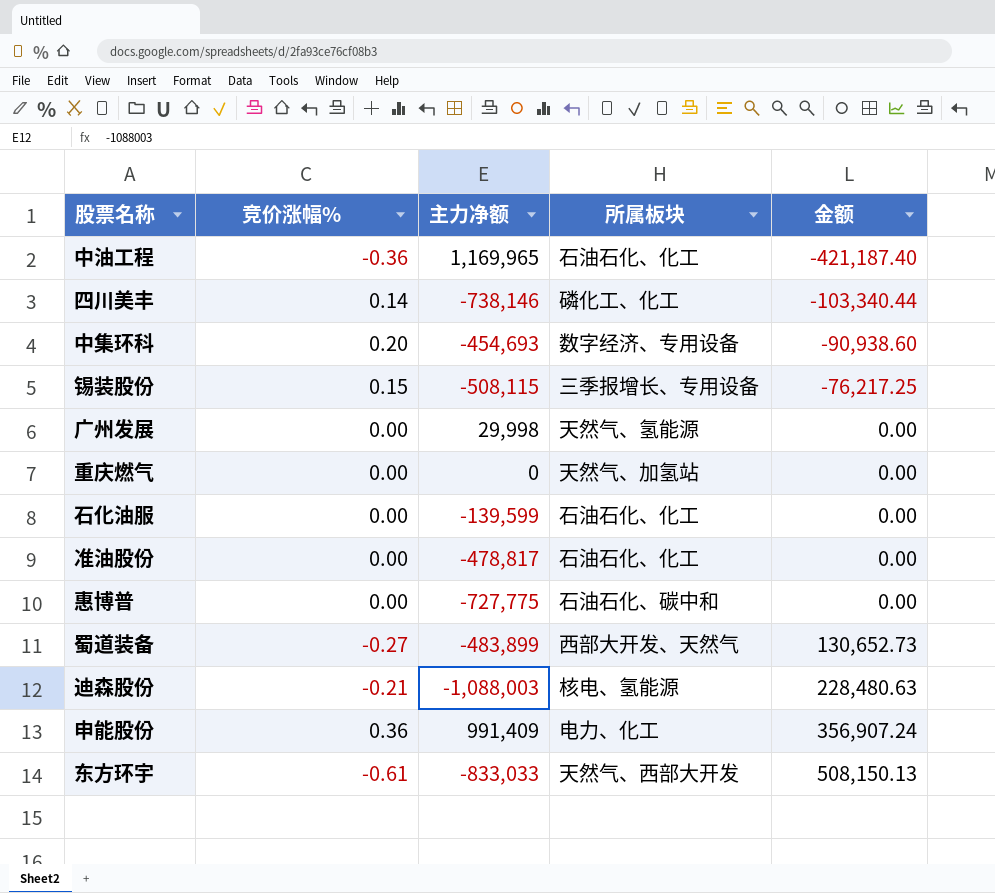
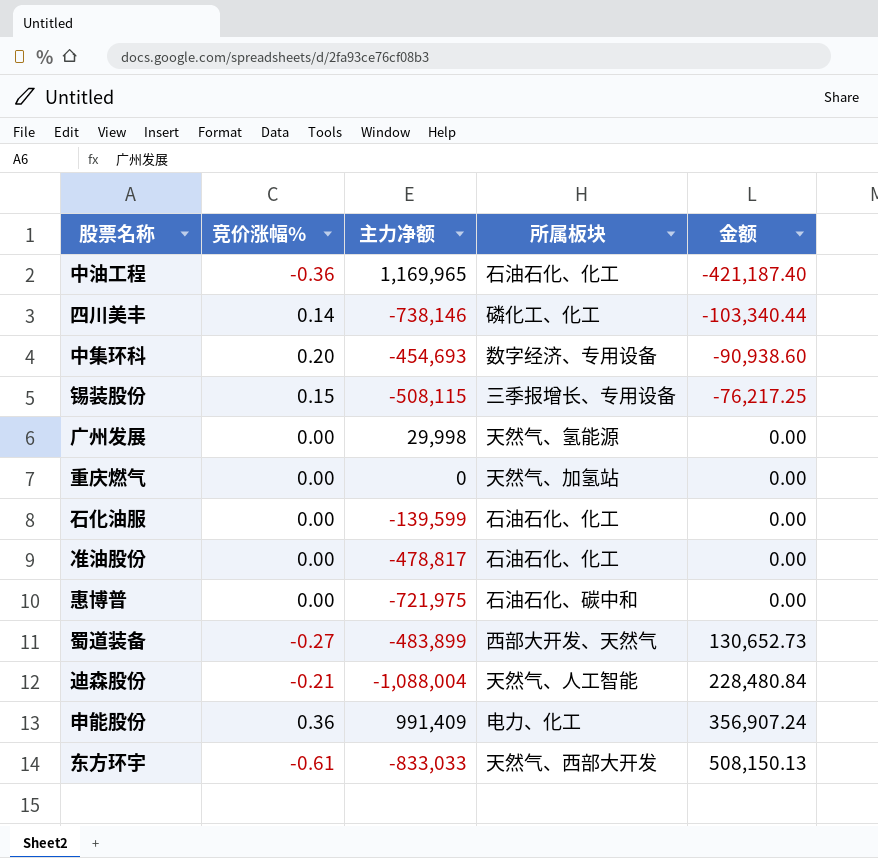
惠博普 | 主力净额: -727,775 -> -721,975
迪森股份 | 主力净额: -1,088,003 -> -1,088,004
迪森股份 | 所属板块: 核电、氢能源 -> 天然气、人工智能
迪森股份 | 金额: 228,480.63 -> 228,480.84

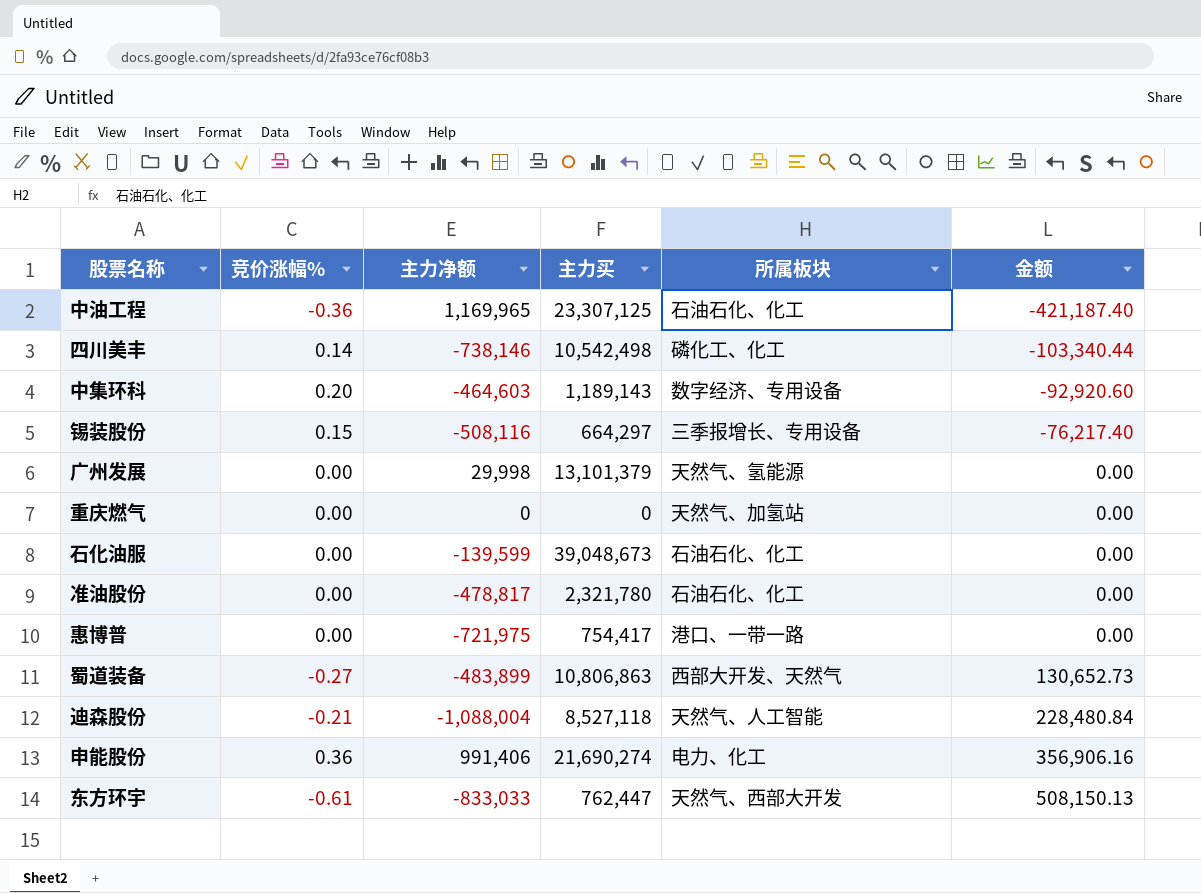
column 主力买 | position: none -> 4
中集环科 | 主力净额: -454,693 -> -464,603
中集环科 | 金额: -90,938.60 -> -92,920.60
锡装股份 | 主力净额: -508,115 -> -508,116
锡装股份 | 金额: -76,217.25 -> -76,217.40
惠博普 | 所属板块: 石油石化、碳中和 -> 港口、一带一路
申能股份 | 主力净额: 991,409 -> 991,406
申能股份 | 金额: 356,907.24 -> 356,906.16

